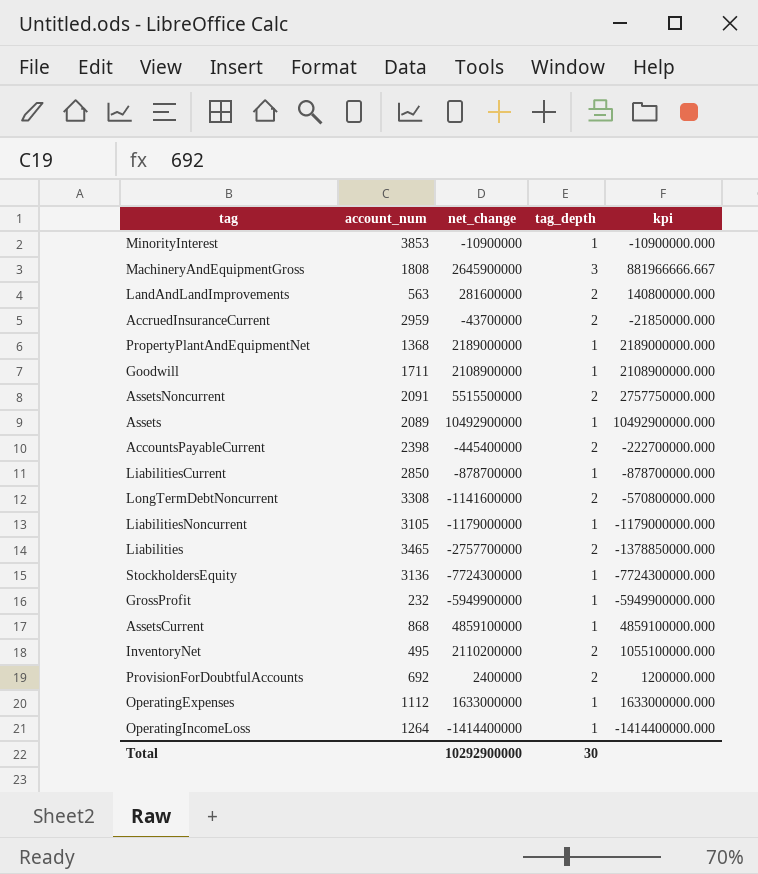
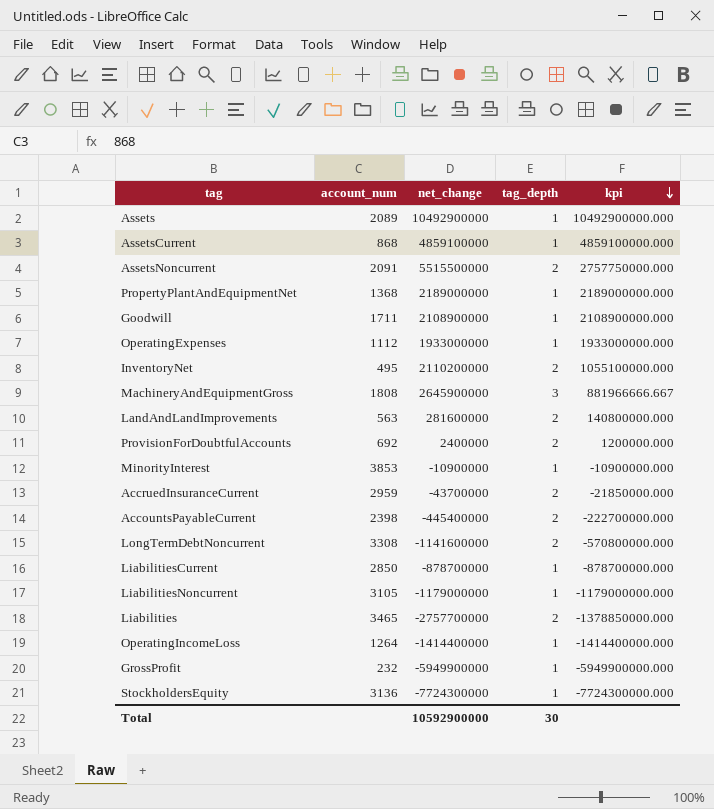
row order: none -> kpi descending
OperatingExpenses | net_change: 1633000000 -> 1933000000
OperatingExpenses | kpi: 1633000000.000 -> 1933000000.000
Total | net_change: 10292900000 -> 10592900000

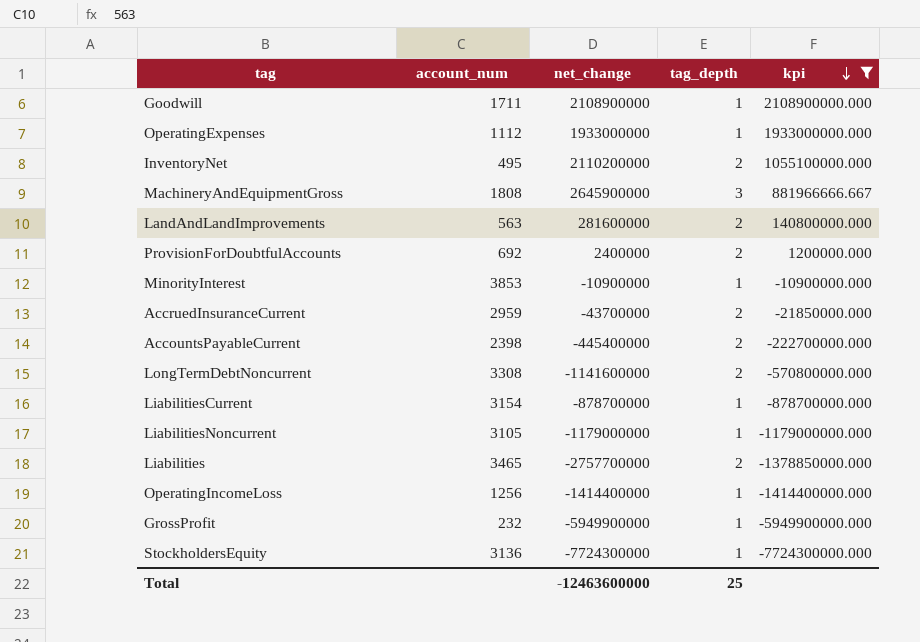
filter: none -> kpi <= 2108900000.000
LiabilitiesCurrent | account_num: 2850 -> 3154
OperatingIncomeLoss | account_num: 1264 -> 1256
Total | net_change: 10592900000 -> -12463600000
Total | tag_depth: 30 -> 25

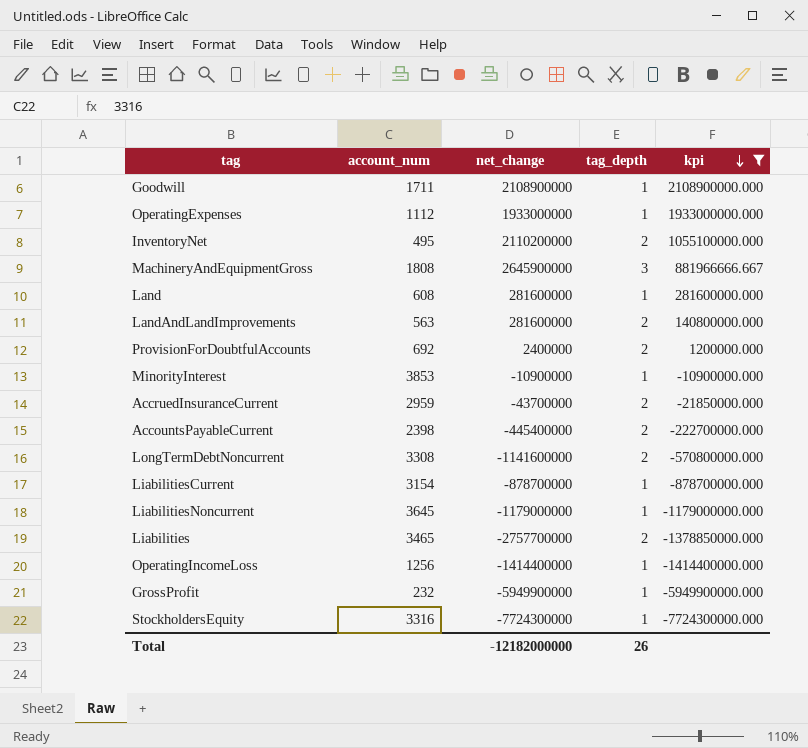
row Land: none -> 608 | 281600000 | 1 | 281600000.000
LiabilitiesNoncurrent | account_num: 3105 -> 3645
StockholdersEquity | account_num: 3136 -> 3316
Total | net_change: -12463600000 -> -12182000000
Total | tag_depth: 25 -> 26

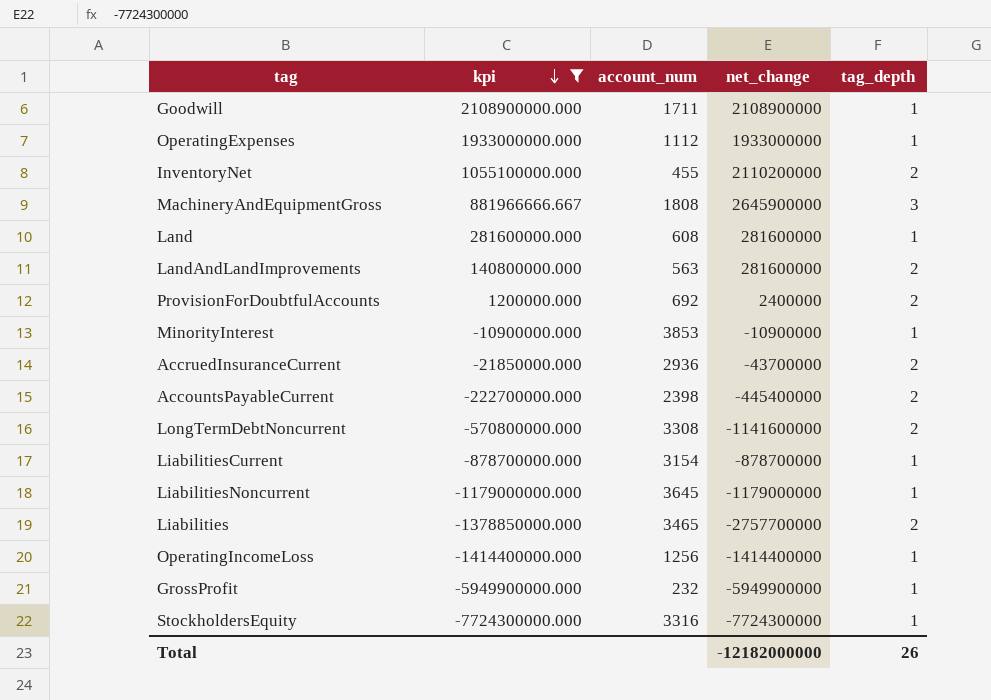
column kpi | position: 5 -> 2
InventoryNet | account_num: 495 -> 455
AccruedInsuranceCurrent | account_num: 2959 -> 2936

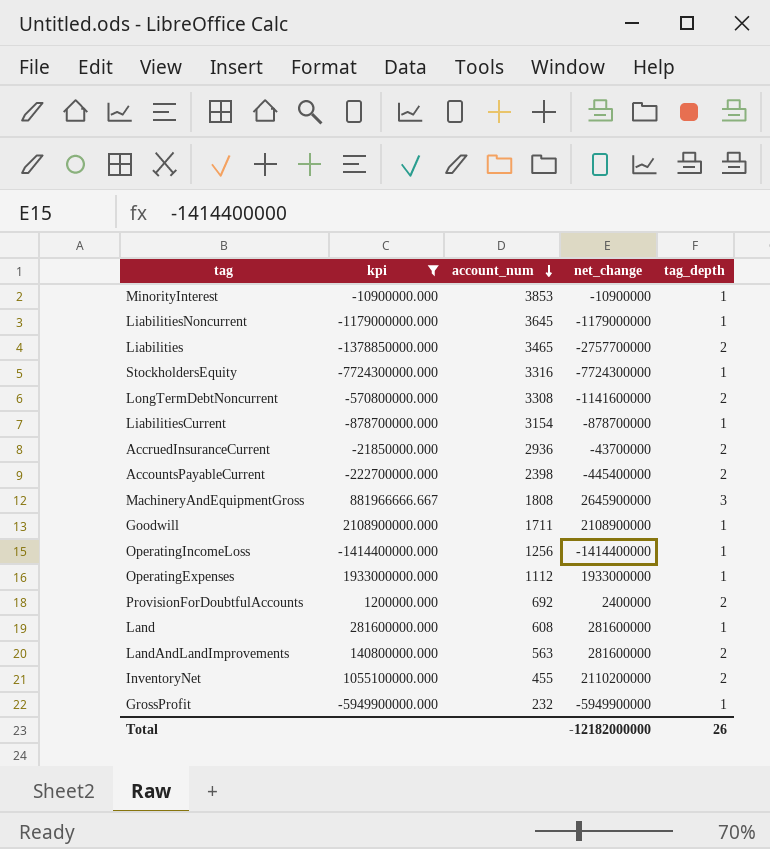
row order: kpi descending -> account_num descending

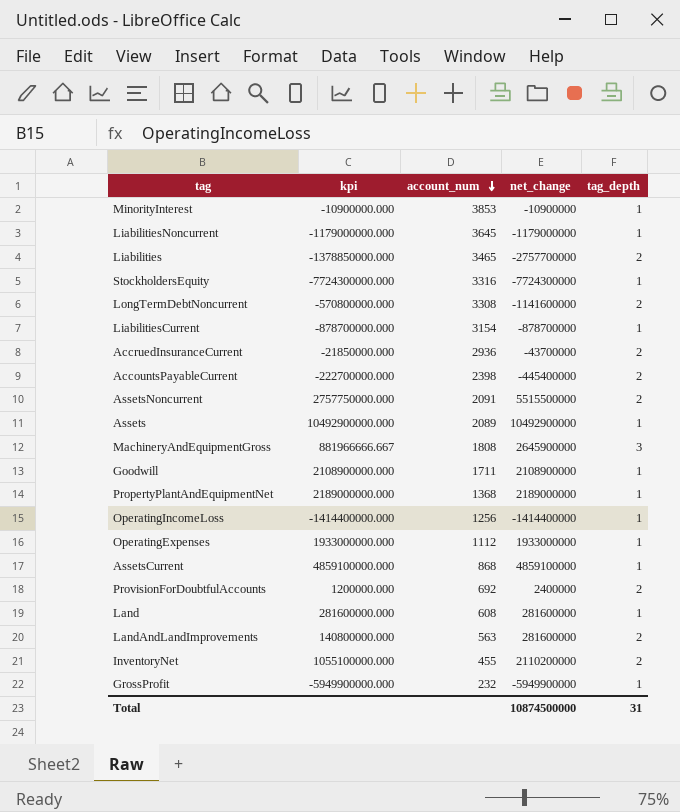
filter: kpi <= 2108900000.000 -> none
Total | net_change: -12182000000 -> 10874500000
Total | tag_depth: 26 -> 31

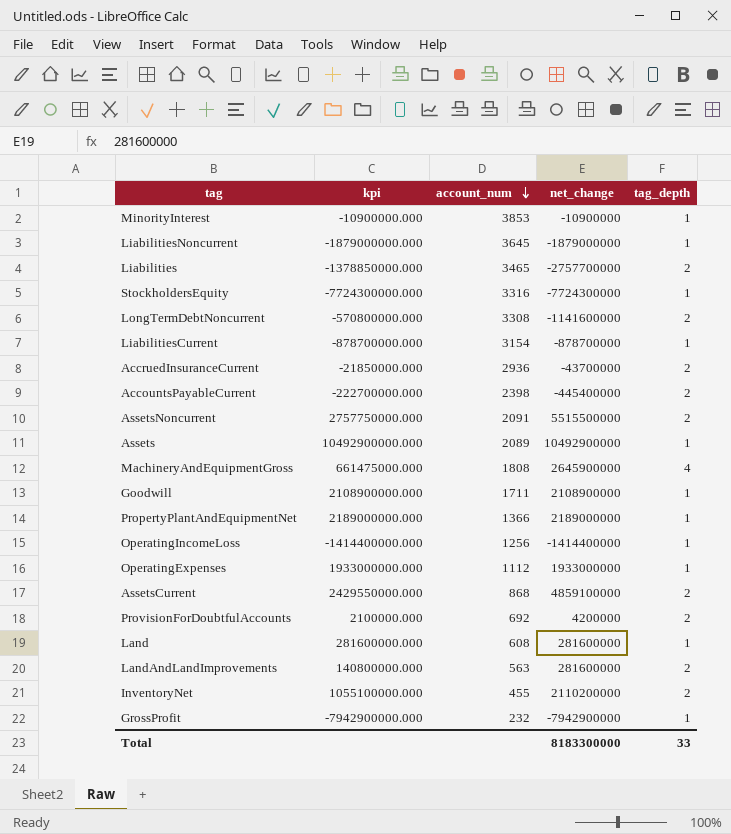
LiabilitiesNoncurrent | kpi: -1179000000.000 -> -1879000000.000
LiabilitiesNoncurrent | net_change: -1179000000 -> -1879000000
MachineryAndEquipmentGross | kpi: 881966666.667 -> 661475000.000
MachineryAndEquipmentGross | tag_depth: 3 -> 4
PropertyPlantAndEquipmentNet | account_num: 1368 -> 1366
AssetsCurrent | kpi: 4859100000.000 -> 2429550000.000
AssetsCurrent | tag_depth: 1 -> 2
ProvisionForDoubtfulAccounts | kpi: 1200000.000 -> 2100000.000
ProvisionForDoubtfulAccounts | net_change: 2400000 -> 4200000
GrossProfit | kpi: -5949900000.000 -> -7942900000.000
GrossProfit | net_change: -5949900000 -> -7942900000
Total | net_change: 10874500000 -> 8183300000
Total | tag_depth: 31 -> 33

